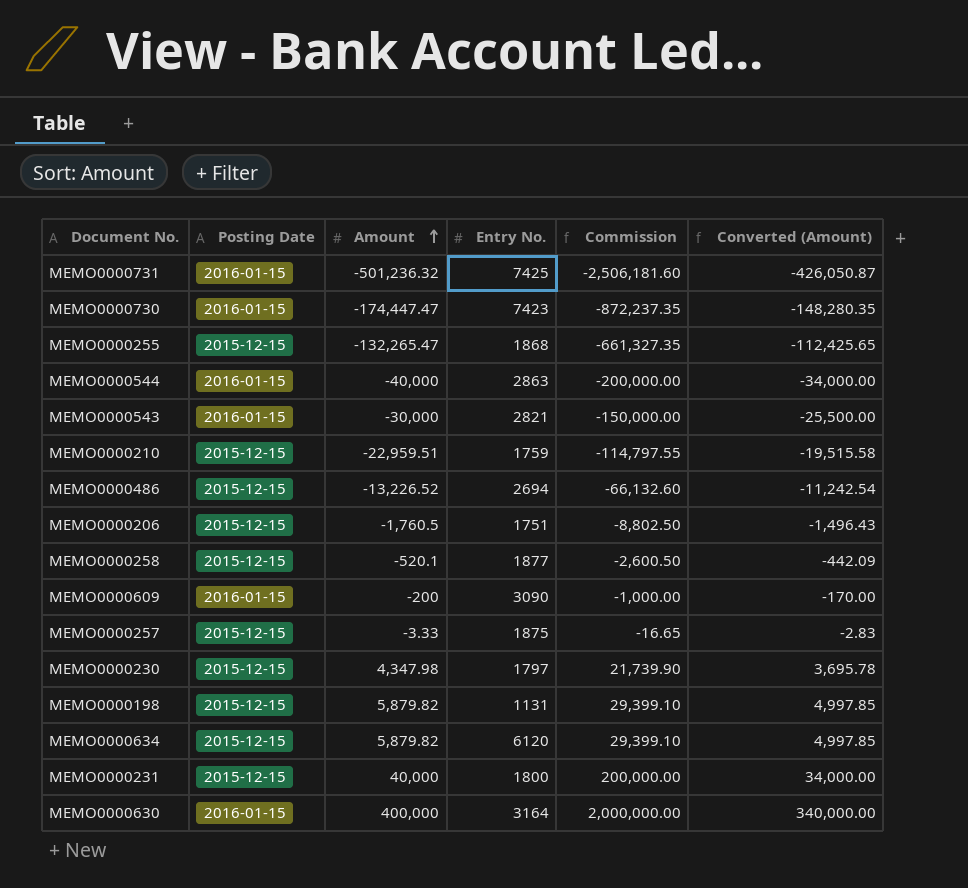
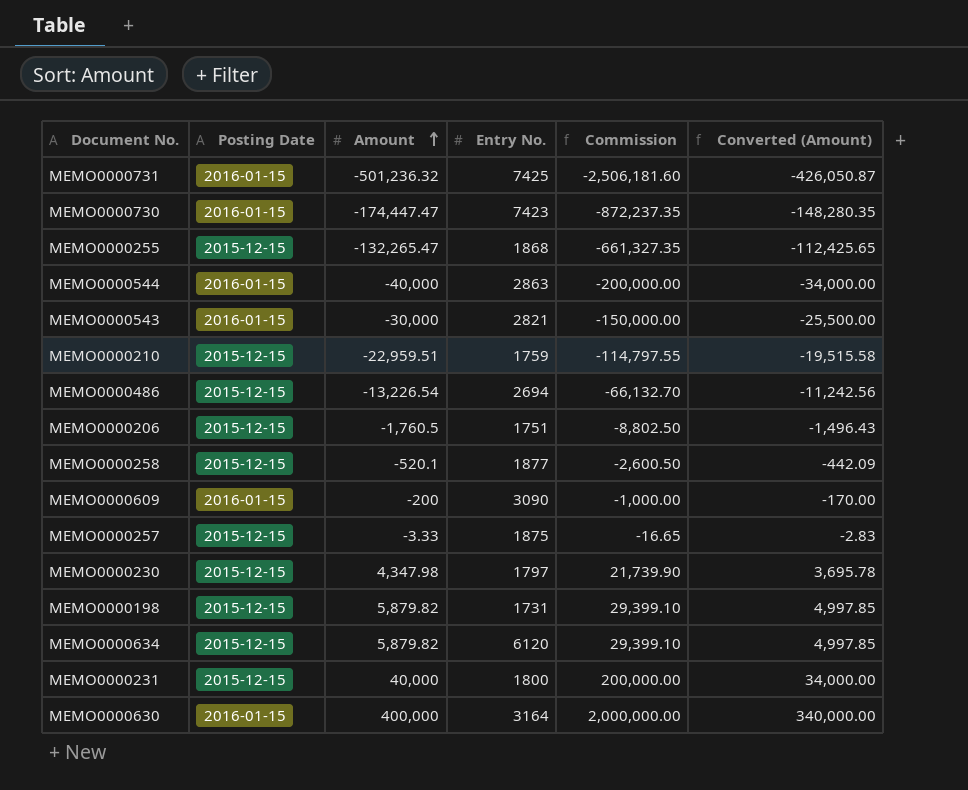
MEMO0000486 | Amount: -13,226.52 -> -13,226.54
MEMO0000486 | Commission: -66,132.60 -> -66,132.70
MEMO0000486 | Converted (Amount): -11,242.54 -> -11,242.56
MEMO0000198 | Entry No.: 1131 -> 1731

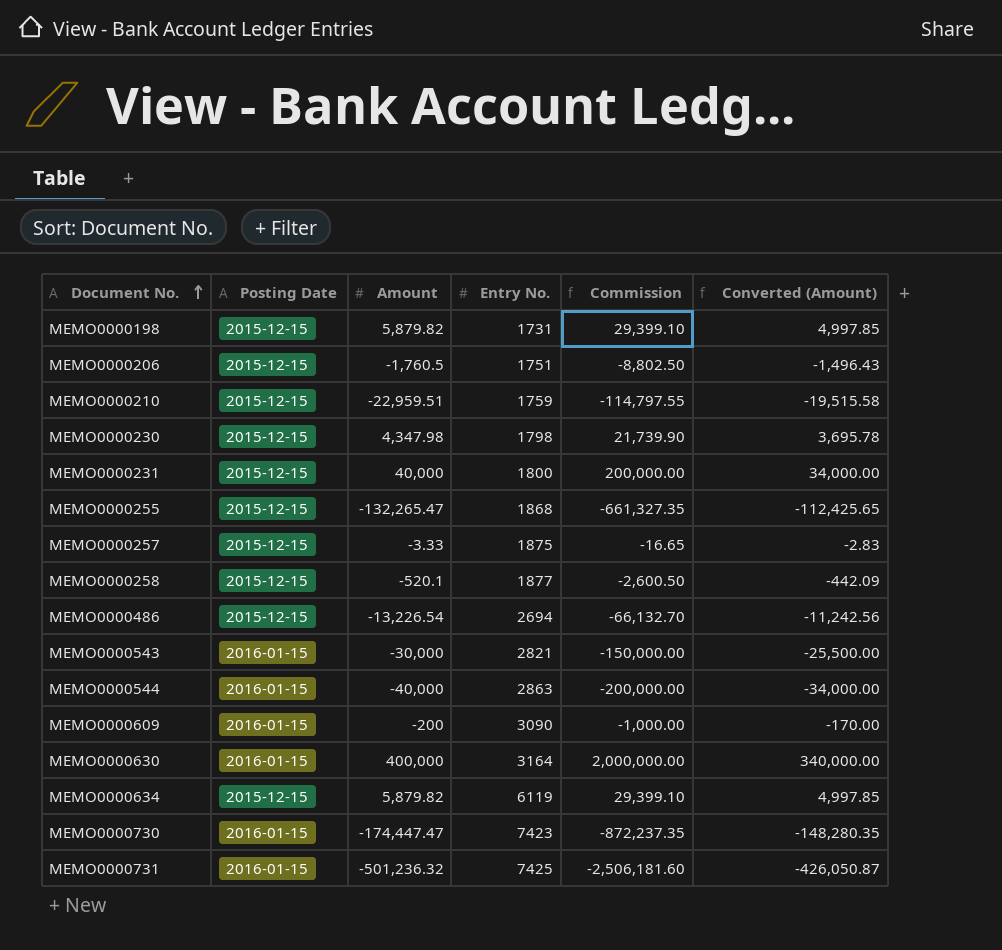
row order: Amount ascending -> Document No. ascending
MEMO0000230 | Entry No.: 1797 -> 1798
MEMO0000634 | Entry No.: 6120 -> 6119

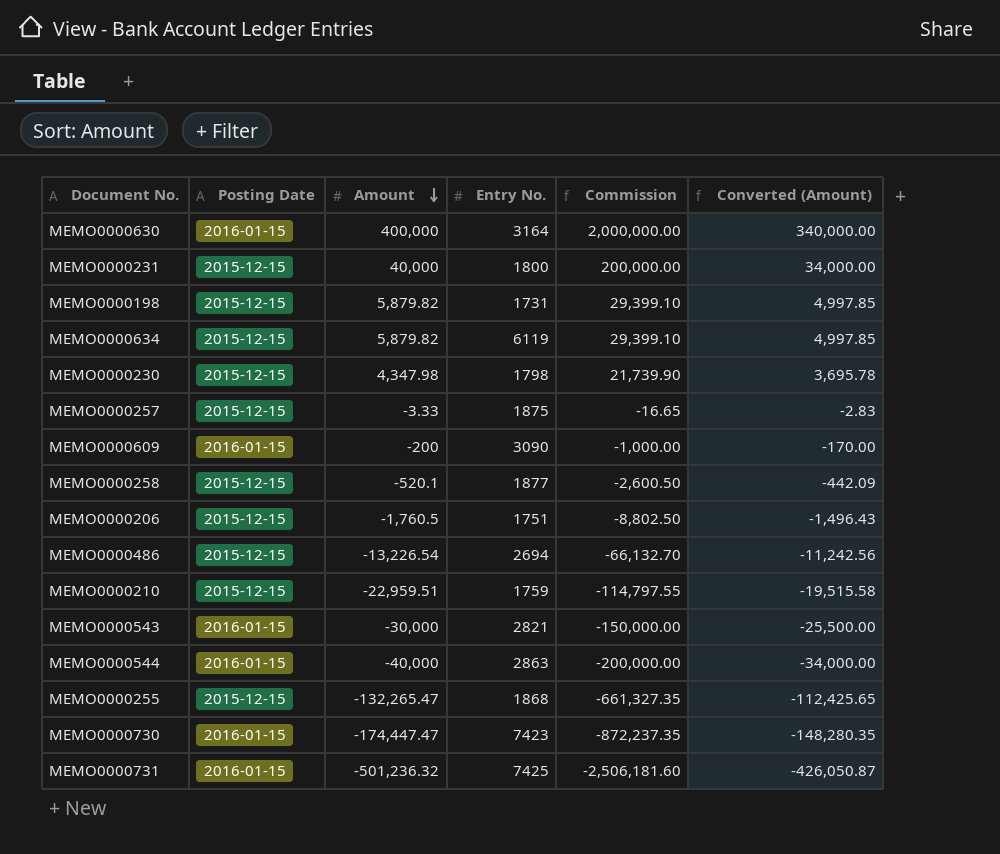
row order: Document No. ascending -> Amount descending

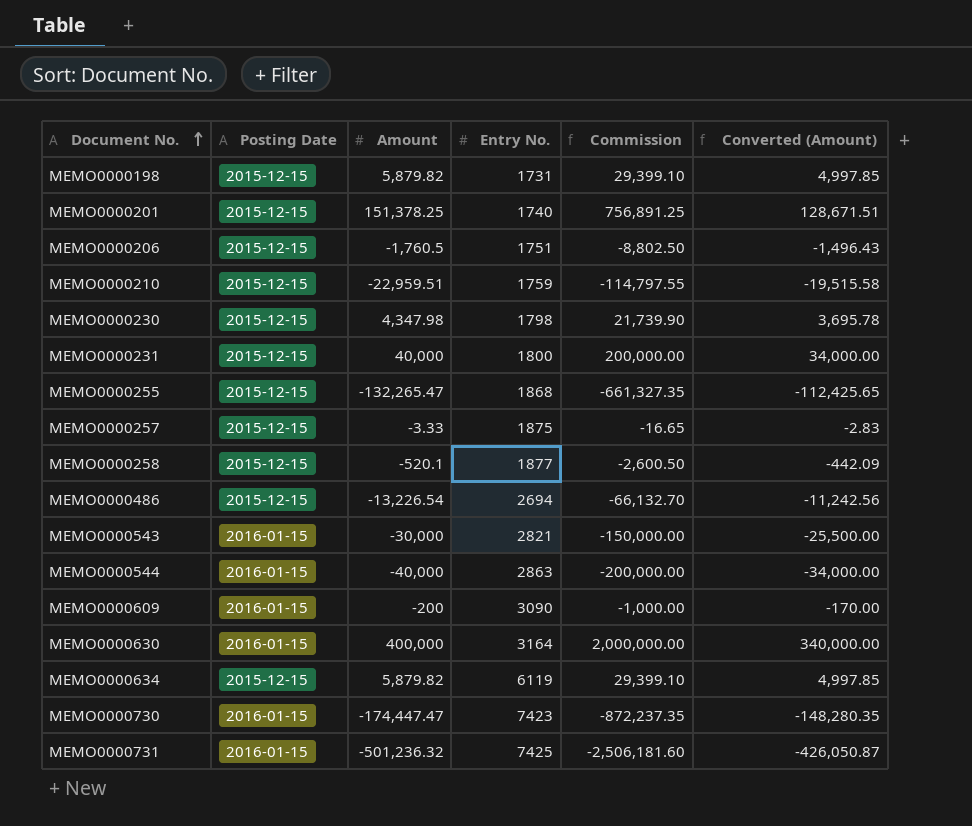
row order: Amount descending -> Document No. ascending
row MEMO0000201: none -> 2015-12-15 | 151,378.25 | 1740 | 756,891.25 | 128,671.51

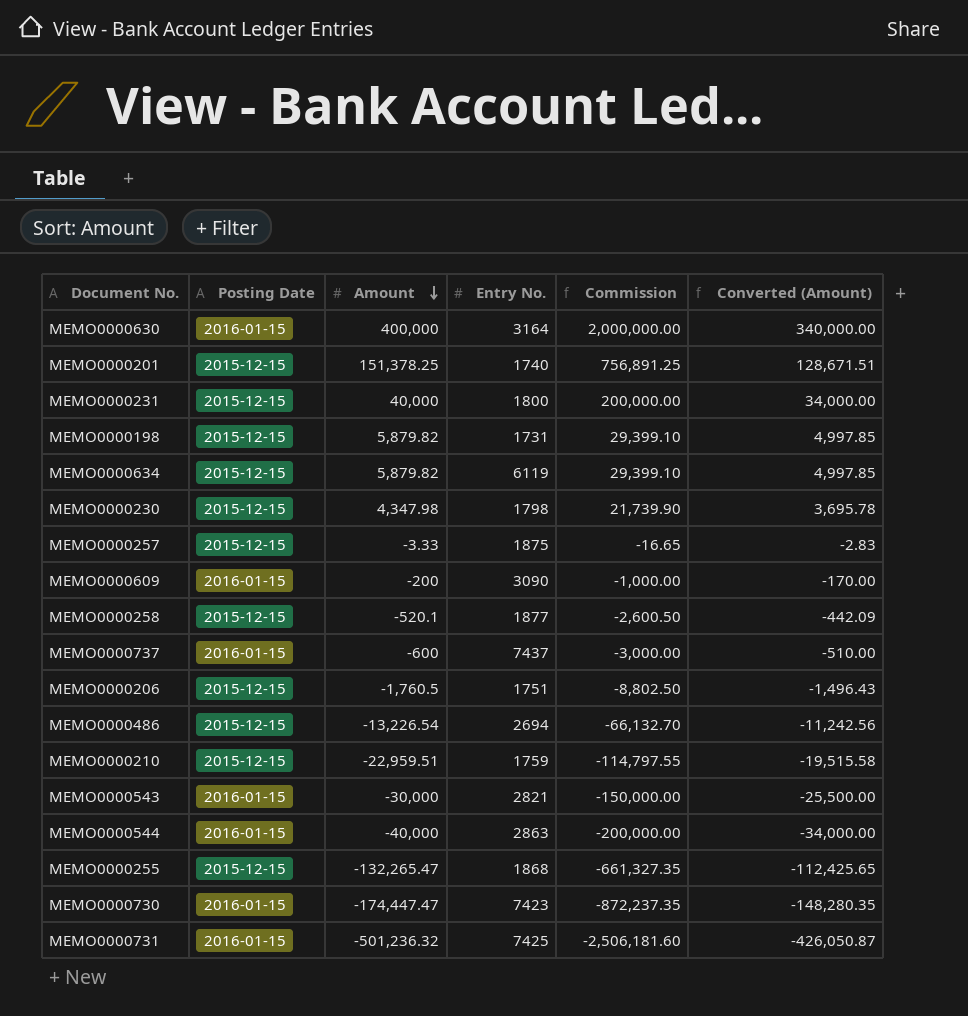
row order: Document No. ascending -> Amount descending
row MEMO0000737: none -> 2016-01-15 | -600 | 7437 | -3,000.00 | -510.00

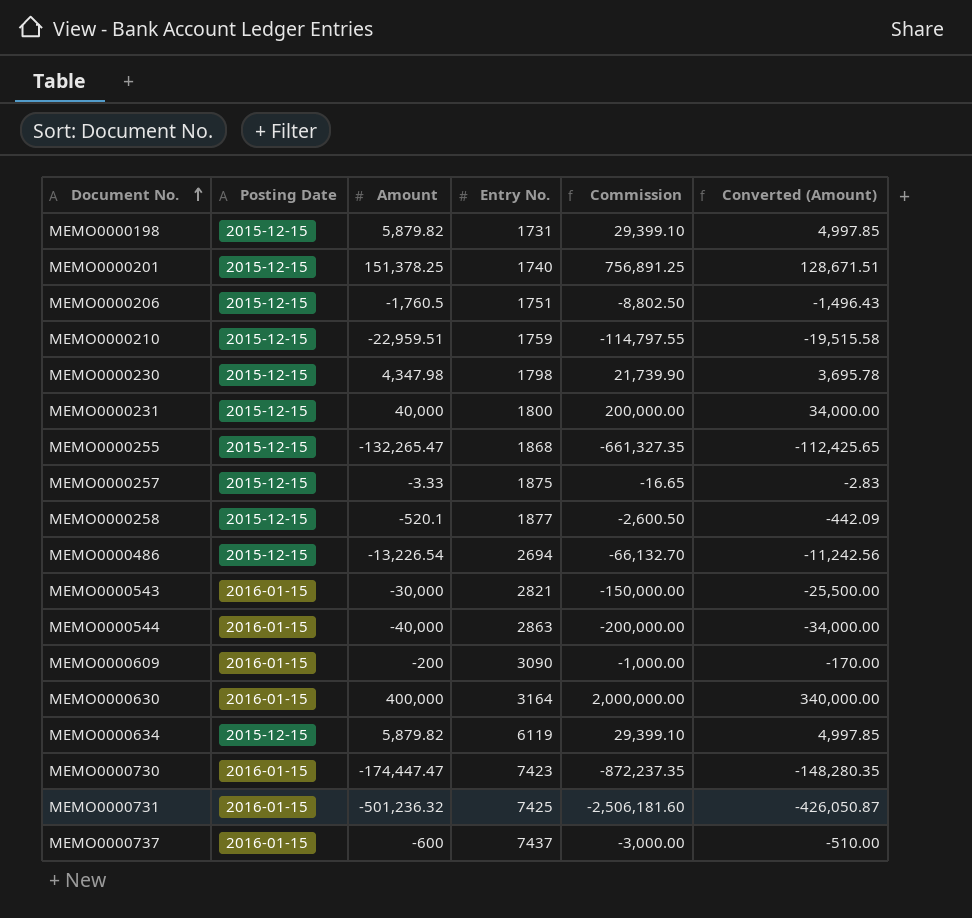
row order: Amount descending -> Document No. ascending

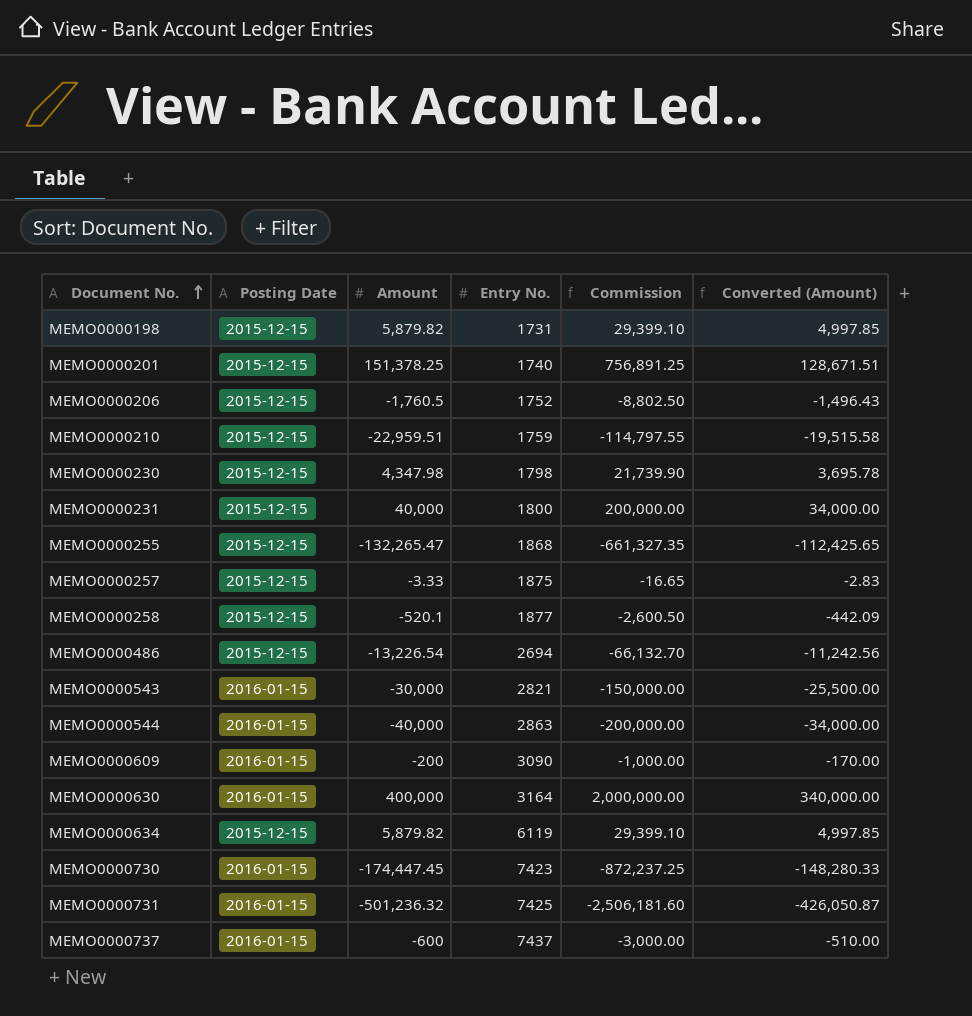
MEMO0000206 | Entry No.: 1751 -> 1752
MEMO0000730 | Amount: -174,447.47 -> -174,447.45
MEMO0000730 | Commission: -872,237.35 -> -872,237.25
MEMO0000730 | Converted (Amount): -148,280.35 -> -148,280.33

